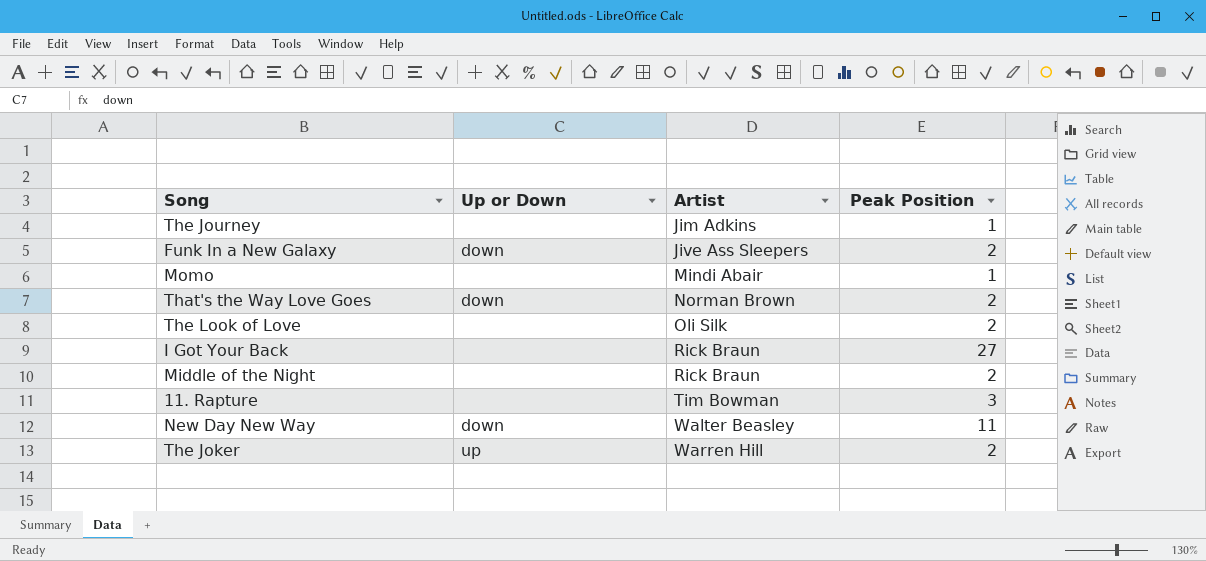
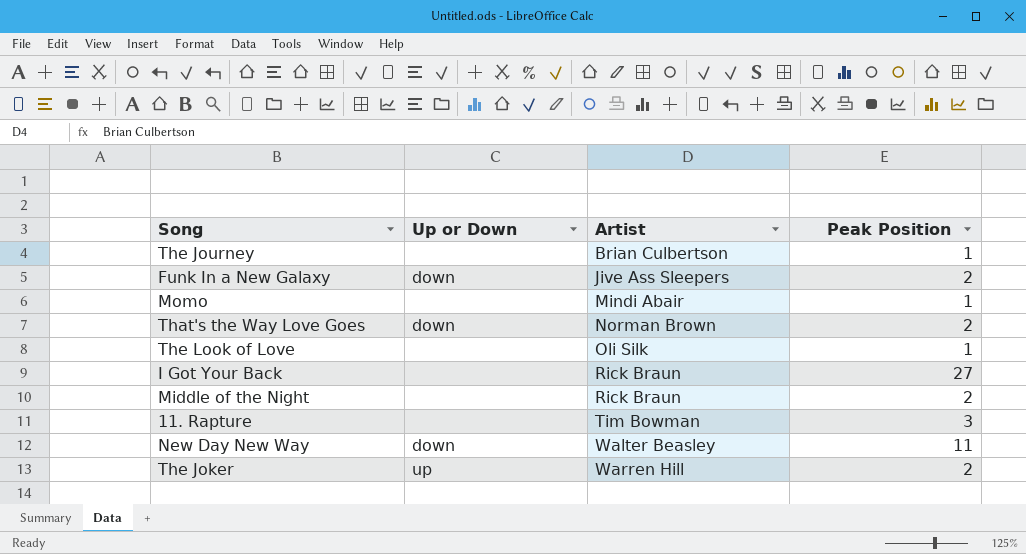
The Journey | Artist: Jim Adkins -> Brian Culbertson
The Look of Love | Peak Position: 2 -> 1

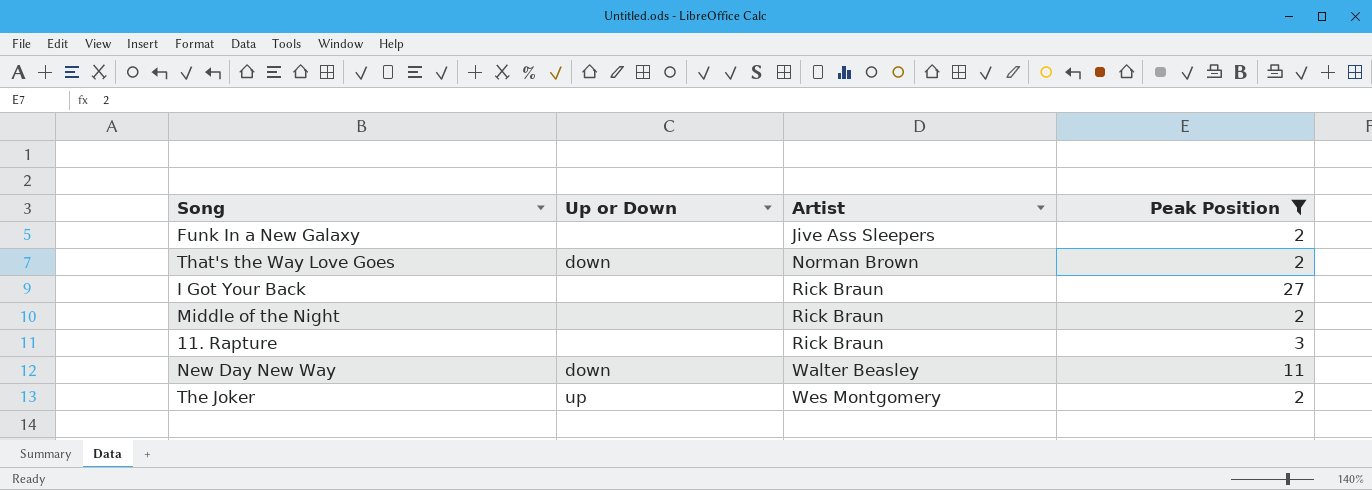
filter: none -> Peak Position != 1
Funk In a New Galaxy | Up or Down: down -> none
11. Rapture | Artist: Tim Bowman -> Rick Braun
The Joker | Artist: Warren Hill -> Wes Montgomery

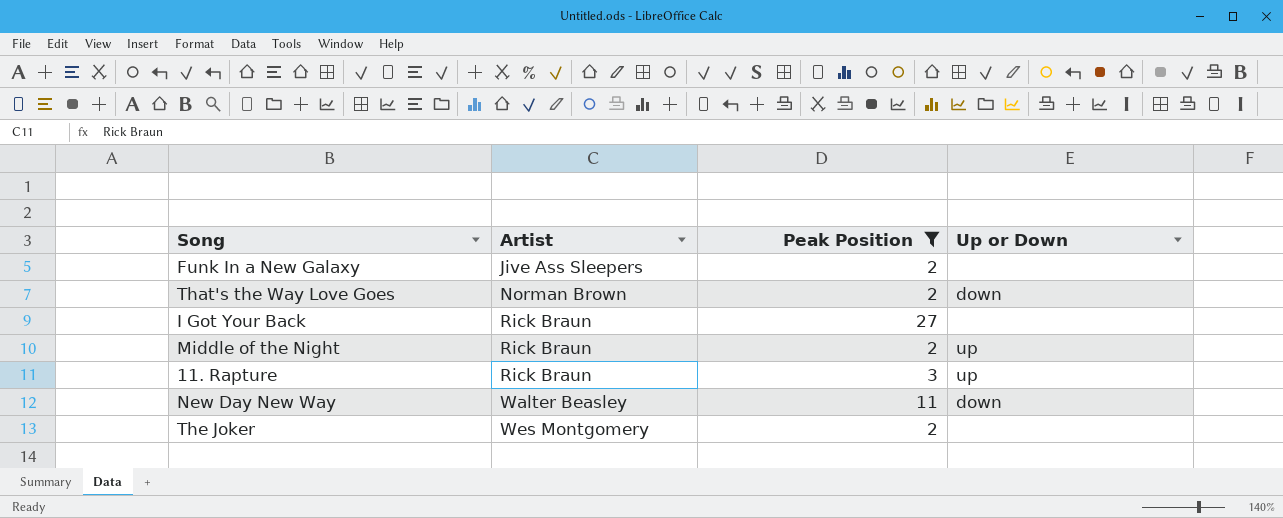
column Up or Down | position: 2 -> 4
Middle of the Night | Up or Down: none -> up
11. Rapture | Up or Down: none -> up
The Joker | Up or Down: up -> none

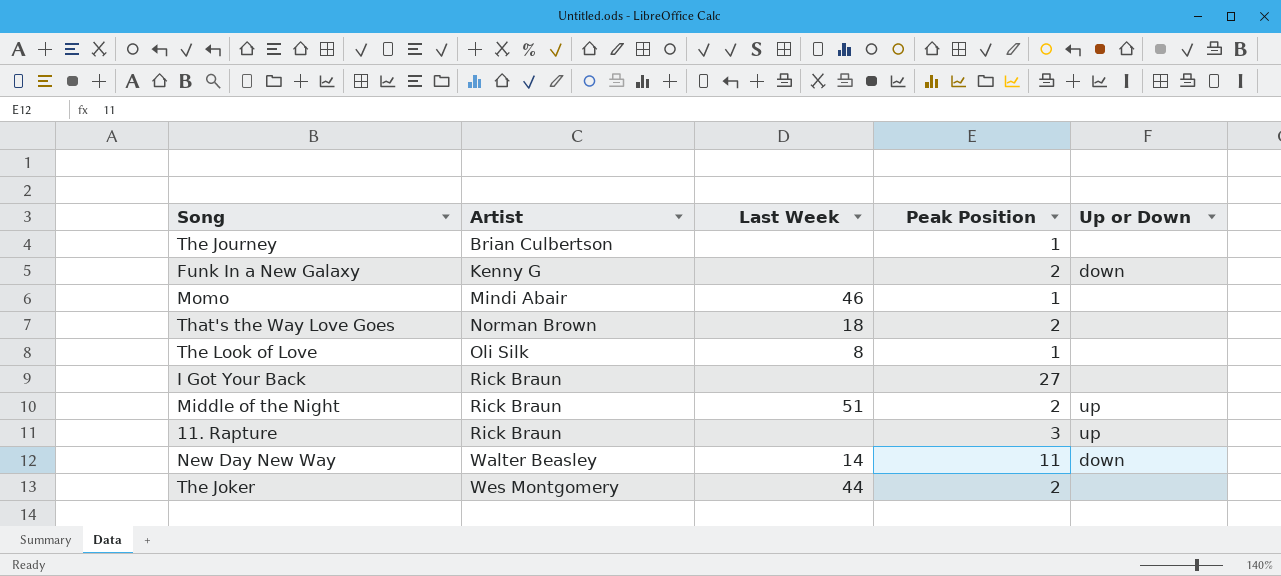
filter: Peak Position != 1 -> none
column Last Week | position: none -> 3
Funk In a New Galaxy | Artist: Jive Ass Sleepers -> Kenny G
Funk In a New Galaxy | Up or Down: none -> down
That's the Way Love Goes | Up or Down: down -> none

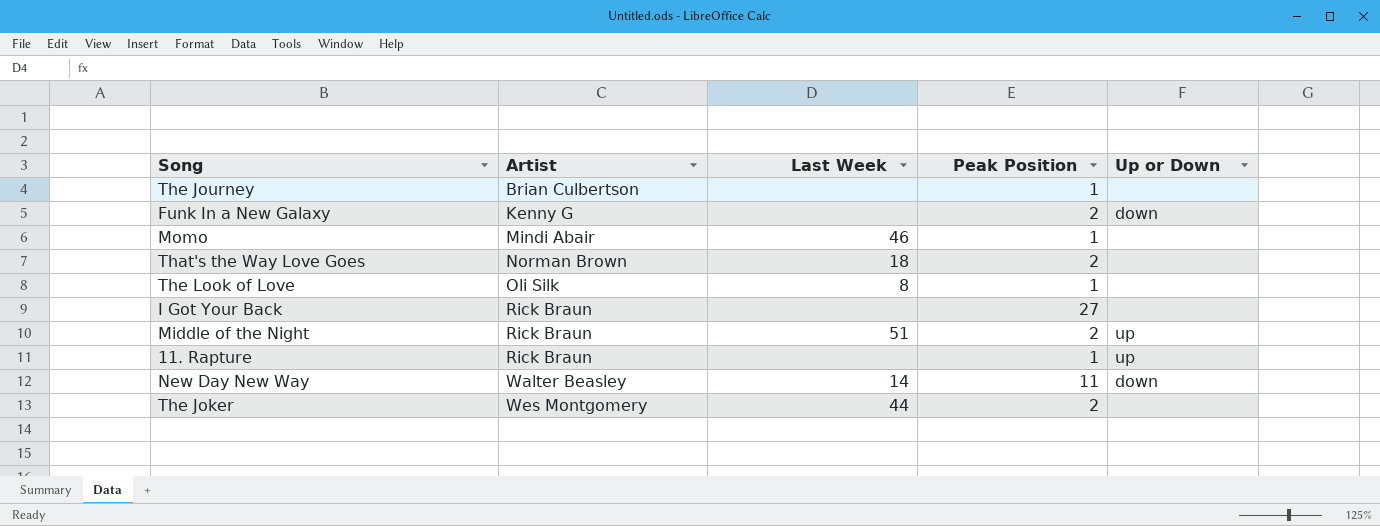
11. Rapture | Peak Position: 3 -> 1

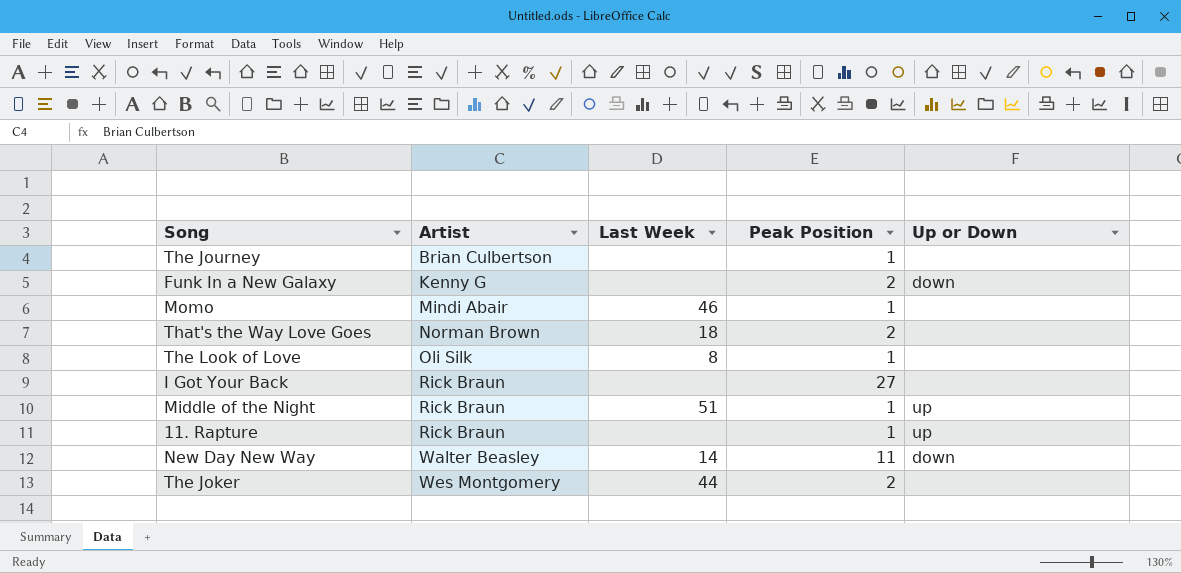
Middle of the Night | Peak Position: 2 -> 1

